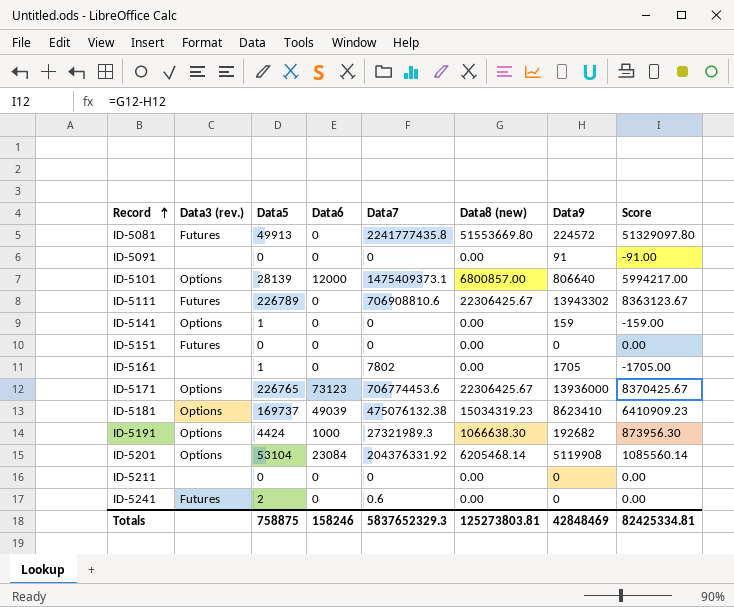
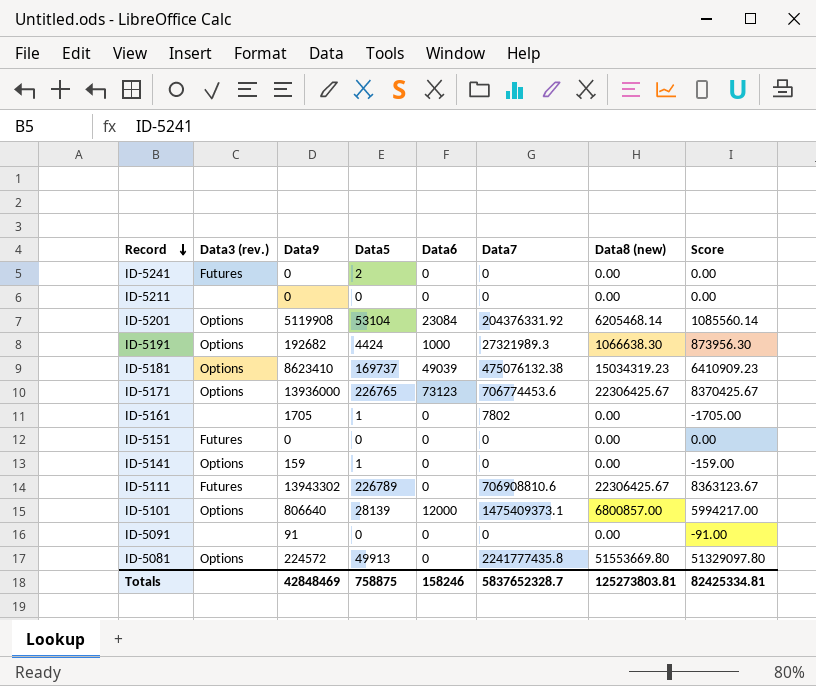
row order: Record ascending -> Record descending
column Data9 | position: 7 -> 3
ID-5241 | Data7: 0.6 -> 0
ID-5081 | Data3 (rev.): Futures -> Options
Totals | Data7: 5837652329.3 -> 5837652328.7

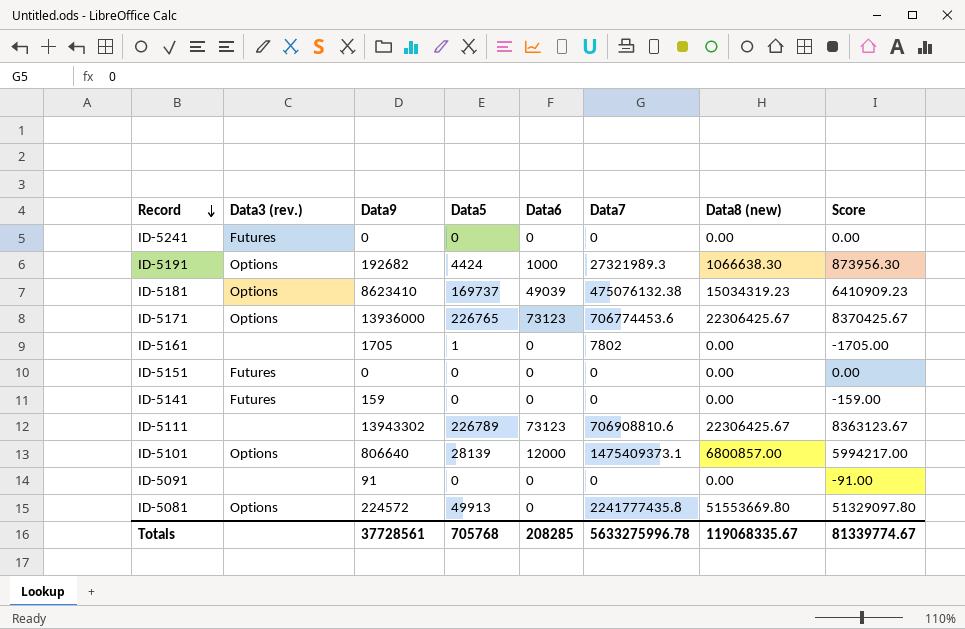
row ID-5211: none | 0 | 0 | 0 | 0 | 0.00 | 0.00 -> none
row ID-5201: Options | 5119908 | 53104 | 23084 | 204376331.92 | 6205468.14 | 1085560.14 -> none
ID-5241 | Data5: 2 -> 0
ID-5141 | Data3 (rev.): Options -> Futures
ID-5141 | Data5: 1 -> 0
ID-5111 | Data3 (rev.): Futures -> none
ID-5111 | Data6: 0 -> 73123
Totals | Data9: 42848469 -> 37728561
Totals | Data5: 758875 -> 705768
Totals | Data6: 158246 -> 208285
Totals | Data7: 5837652328.7 -> 5633275996.78
Totals | Data8 (new): 125273803.81 -> 119068335.67
Totals | Score: 82425334.81 -> 81339774.67

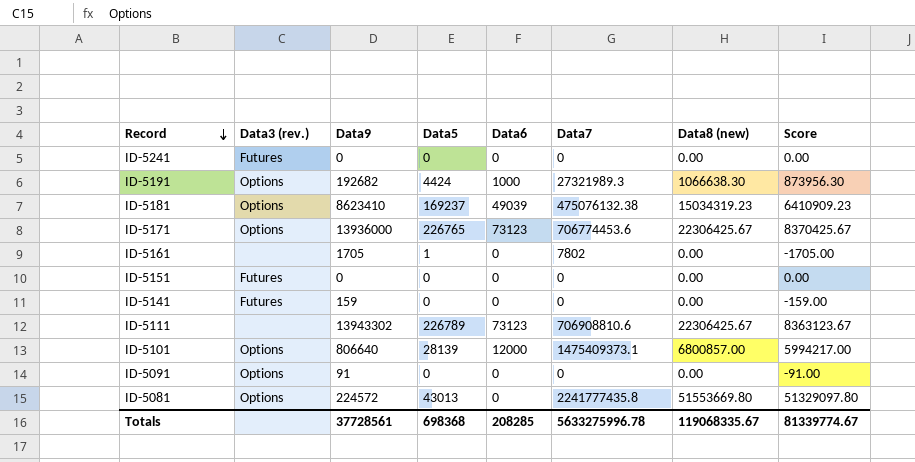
ID-5181 | Data5: 169737 -> 169237
ID-5091 | Data3 (rev.): none -> Options
ID-5081 | Data5: 49913 -> 43013
Totals | Data5: 705768 -> 698368

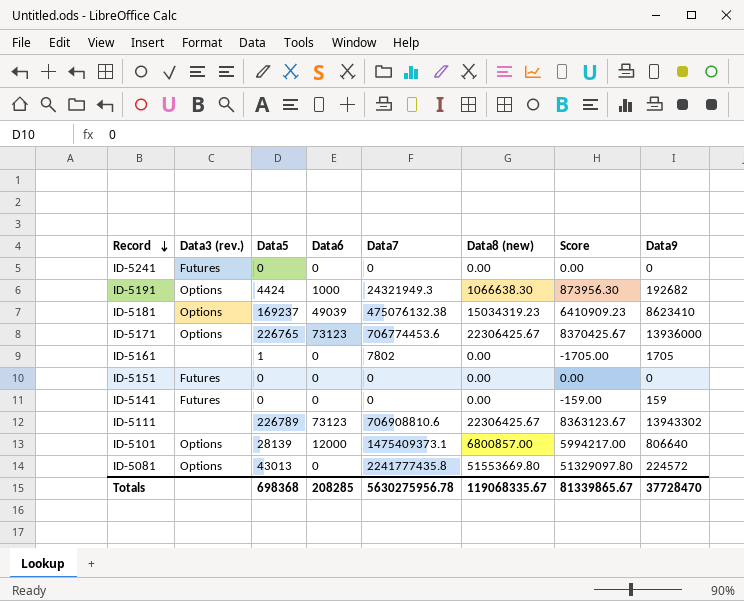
column Data9 | position: 3 -> 8
row ID-5091: Options | 91 | 0 | 0 | 0 | 0.00 | -91.00 -> none
ID-5191 | Data7: 27321989.3 -> 24321949.3
Totals | Data7: 5633275996.78 -> 5630275956.78
Totals | Score: 81339774.67 -> 81339865.67
Totals | Data9: 37728561 -> 37728470

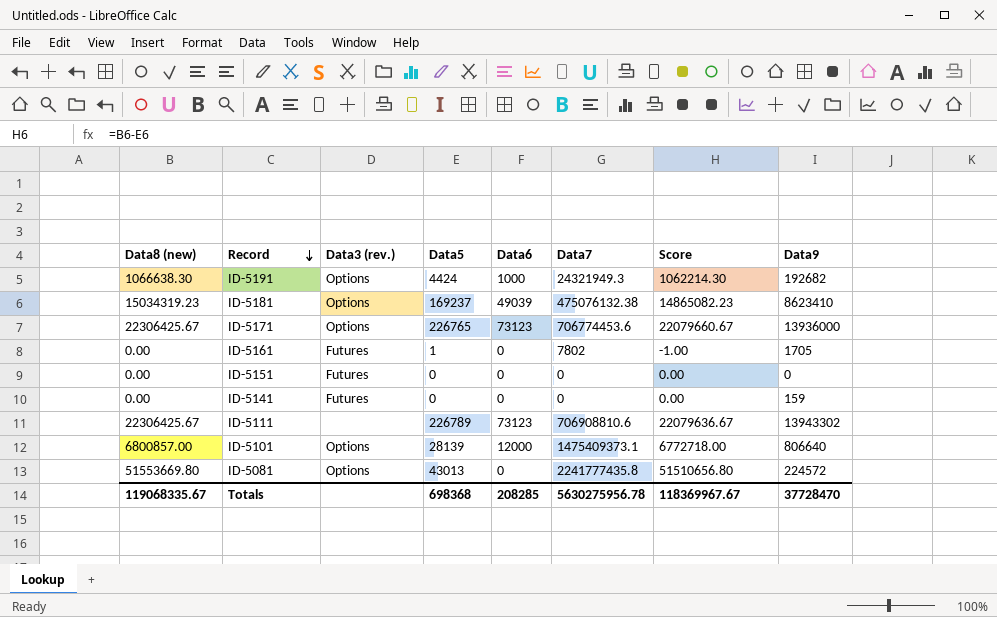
column Data8 (new) | position: 6 -> 1
column Score | formula: [Data8 (new)] - [Data9] -> [Data8 (new)] - [Data5]
row ID-5241: Futures | 0 | 0 | 0 | 0.00 | 0.00 | 0 -> none
ID-5161 | Data3 (rev.): none -> Futures
Totals | Score: 81339865.67 -> 118369967.67

